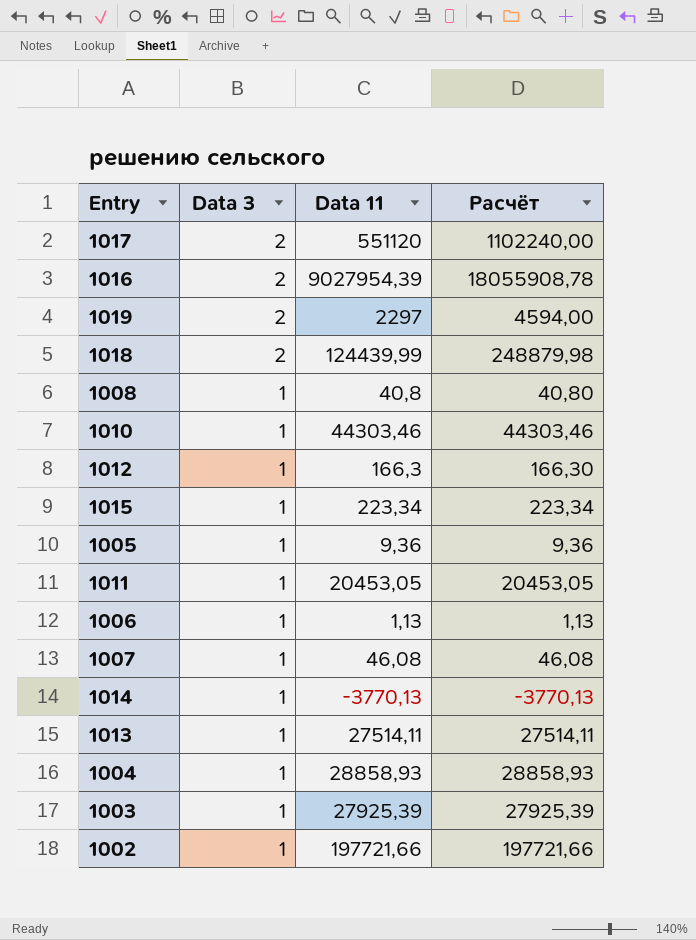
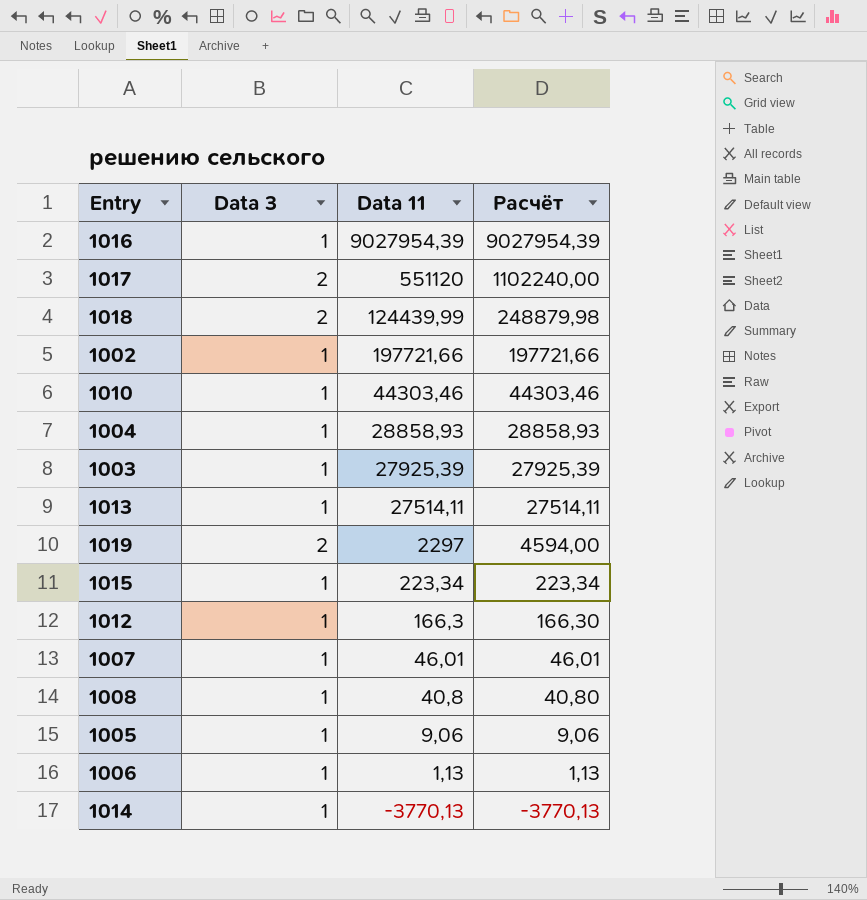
row order: Data 3 descending -> Расчёт descending
row 1011: 1 | 20453,05 | 20453,05 -> none
1016 | Data 3: 2 -> 1
1016 | Расчёт: 18055908,78 -> 9027954,39
1007 | Data 11: 46,08 -> 46,01
1007 | Расчёт: 46,08 -> 46,01
1005 | Data 11: 9,36 -> 9,06
1005 | Расчёт: 9,36 -> 9,06

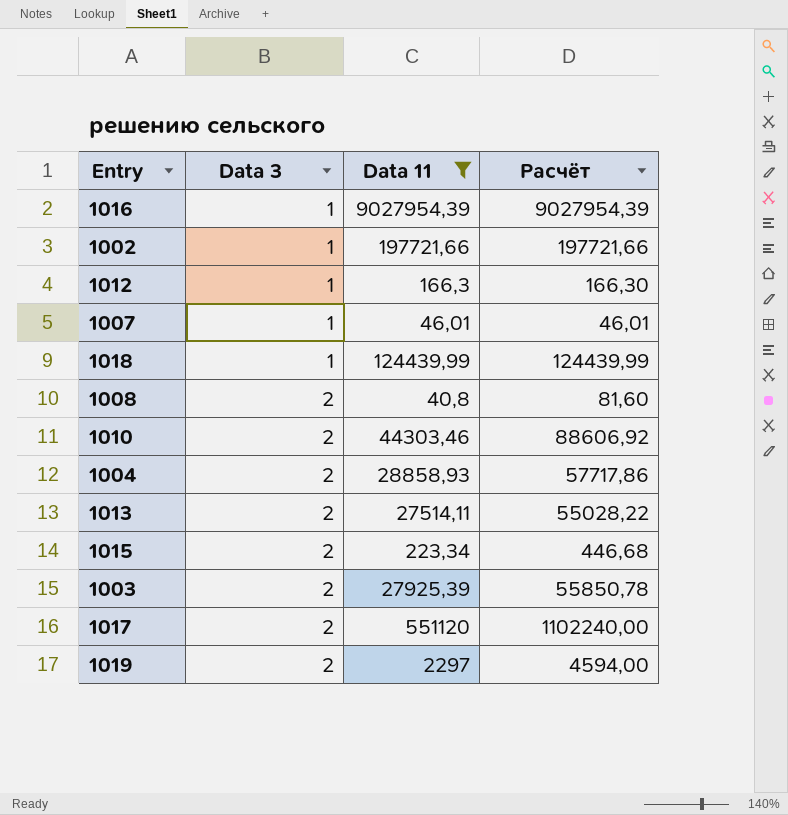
filter: none -> Data 11 >= 40,8
row order: Расчёт descending -> Data 3 ascending
1018 | Data 3: 2 -> 1
1018 | Расчёт: 248879,98 -> 124439,99
1008 | Data 3: 1 -> 2
1008 | Расчёт: 40,80 -> 81,60
1010 | Data 3: 1 -> 2
1010 | Расчёт: 44303,46 -> 88606,92
1004 | Data 3: 1 -> 2
1004 | Расчёт: 28858,93 -> 57717,86
1013 | Data 3: 1 -> 2
1013 | Расчёт: 27514,11 -> 55028,22
1015 | Data 3: 1 -> 2
1015 | Расчёт: 223,34 -> 446,68
1003 | Data 3: 1 -> 2
1003 | Расчёт: 27925,39 -> 55850,78

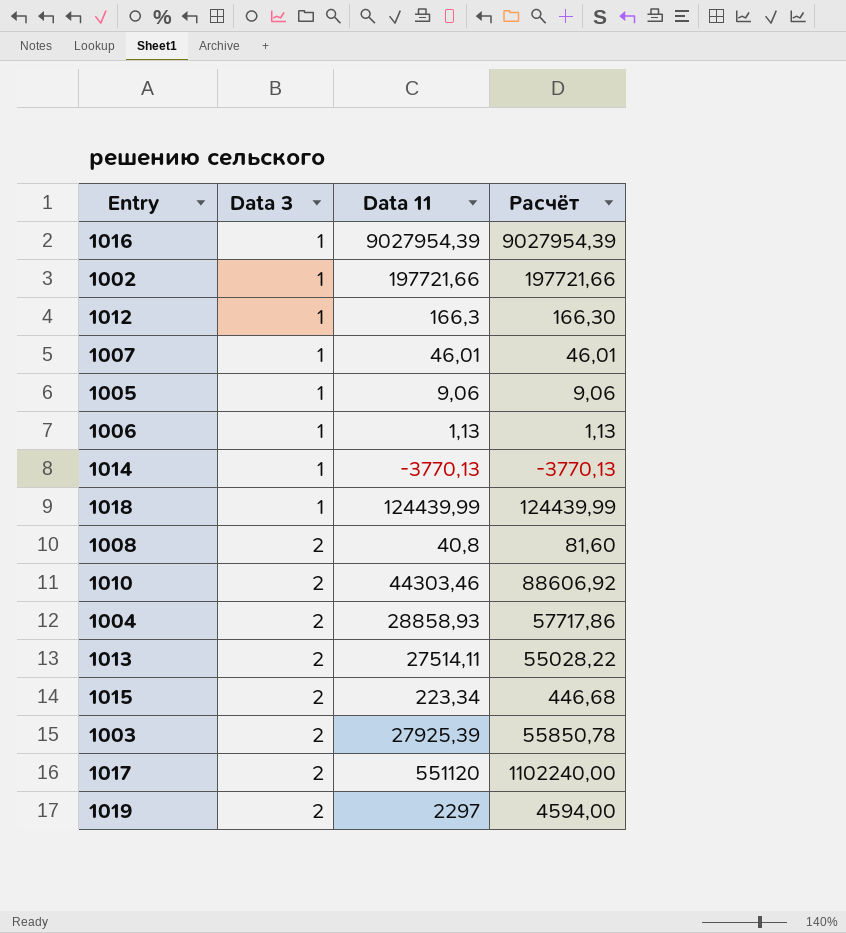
filter: Data 11 >= 40,8 -> none

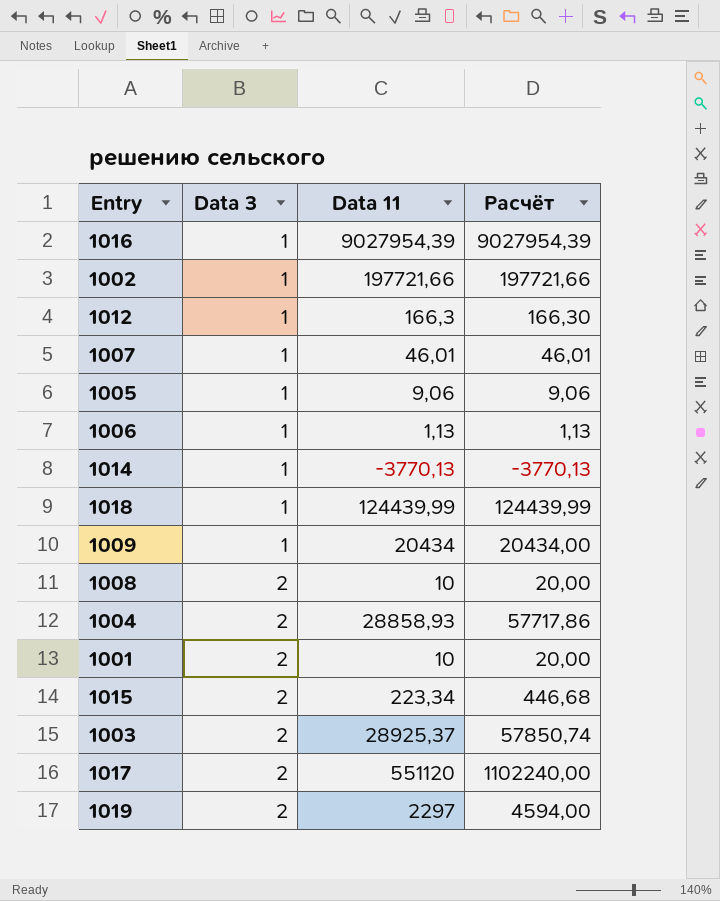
row 1010: 2 | 44303,46 | 88606,92 -> none
row 1013: 2 | 27514,11 | 55028,22 -> none
row 1009: none -> 1 | 20434 | 20434,00
1008 | Data 11: 40,8 -> 10
1008 | Расчёт: 81,60 -> 20,00
row 1001: none -> 2 | 10 | 20,00
1003 | Data 11: 27925,39 -> 28925,37
1003 | Расчёт: 55850,78 -> 57850,74

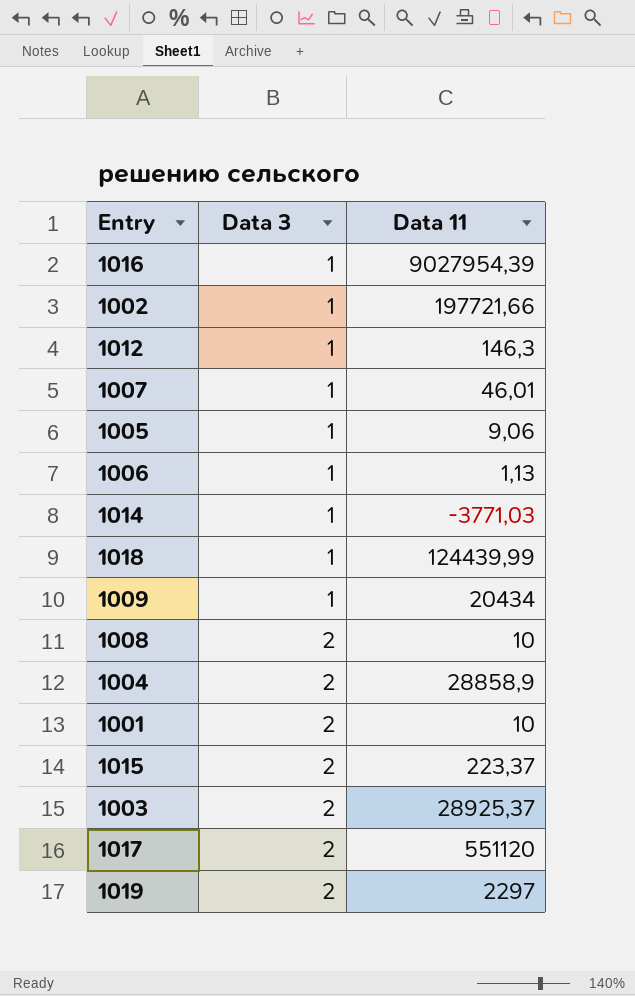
column Расчёт | formula: [Data 3] * [Data 11] -> none
1012 | Data 11: 166,3 -> 146,3
1014 | Data 11: -3770,13 -> -3771,03
1004 | Data 11: 28858,93 -> 28858,9
1015 | Data 11: 223,34 -> 223,37

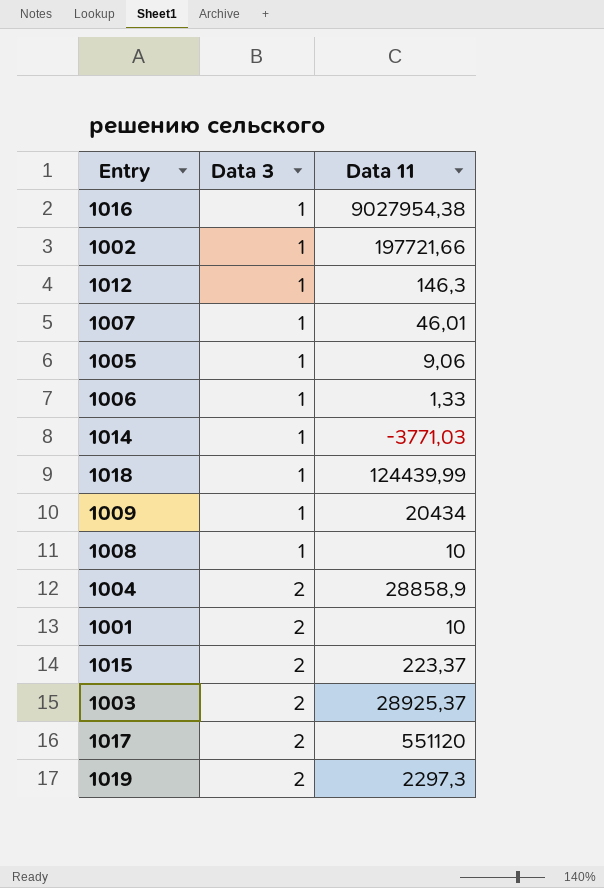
1016 | Data 11: 9027954,39 -> 9027954,38
1006 | Data 11: 1,13 -> 1,33
1008 | Data 3: 2 -> 1
1019 | Data 11: 2297 -> 2297,3

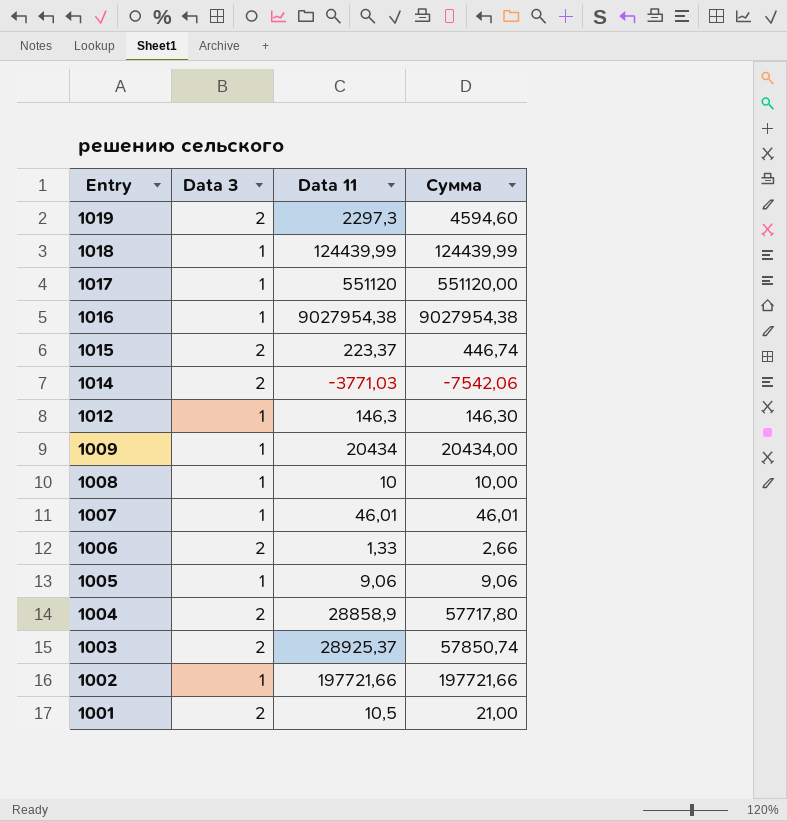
row order: Data 3 ascending -> Entry descending
column Сумма | formula: none -> [Data 3] * [Data 11]
1017 | Data 3: 2 -> 1
1014 | Data 3: 1 -> 2
1006 | Data 3: 1 -> 2
1001 | Data 11: 10 -> 10,5

